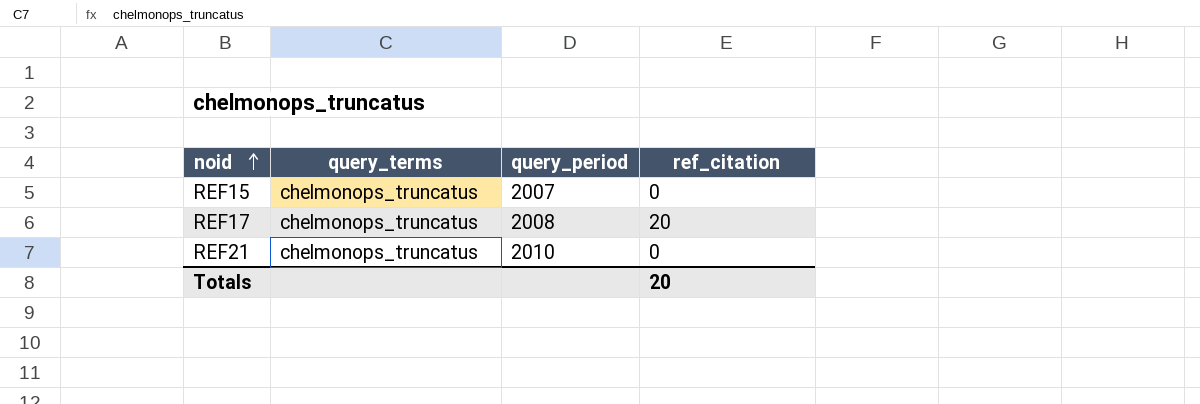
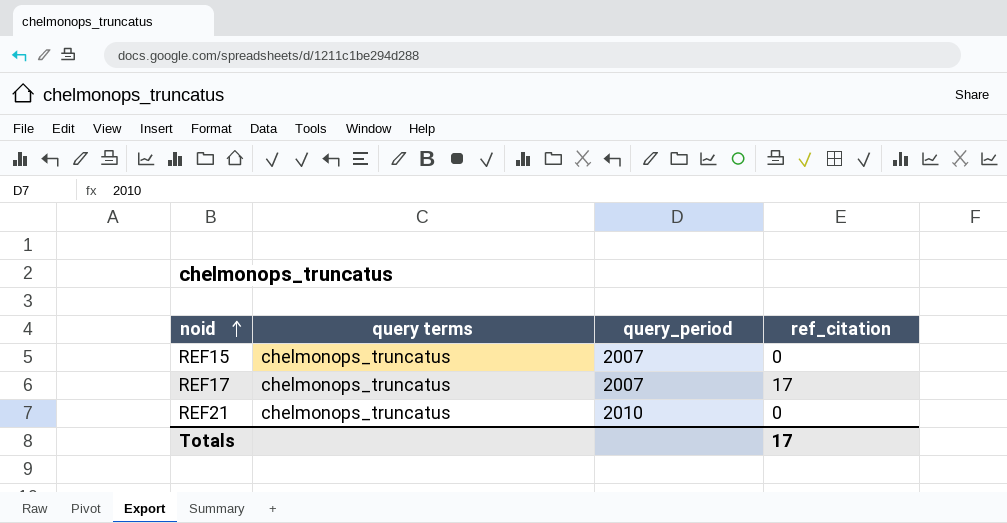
column name: query_terms -> query terms
REF17 | query_period: 2008 -> 2007
REF17 | ref_citation: 20 -> 17
Totals | ref_citation: 20 -> 17

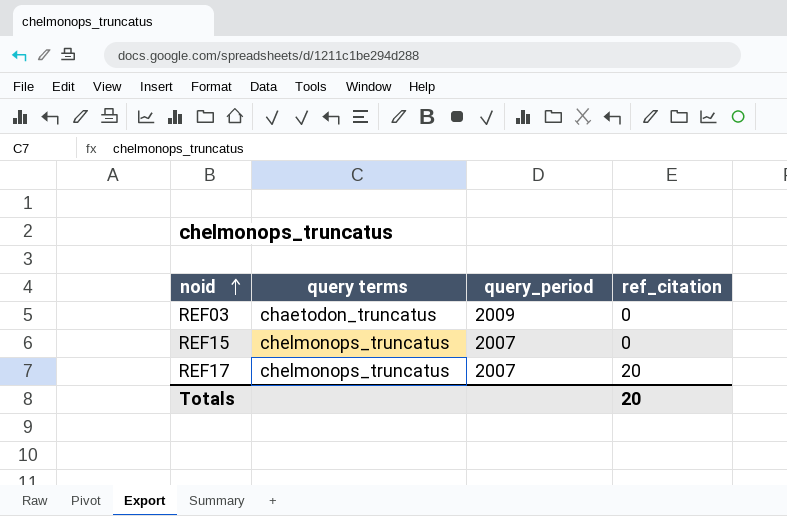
row REF21: chelmonops_truncatus | 2010 | 0 -> none
row REF03: none -> chaetodon_truncatus | 2009 | 0
REF17 | ref_citation: 17 -> 20
Totals | ref_citation: 17 -> 20

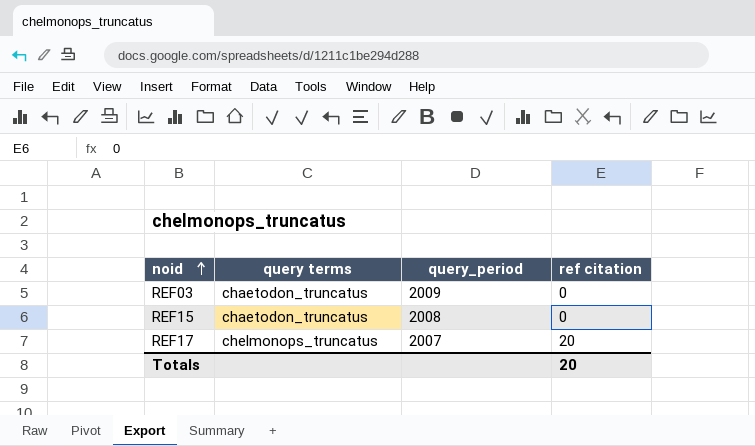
column name: ref_citation -> ref citation
REF15 | query terms: chelmonops_truncatus -> chaetodon_truncatus
REF15 | query_period: 2007 -> 2008

